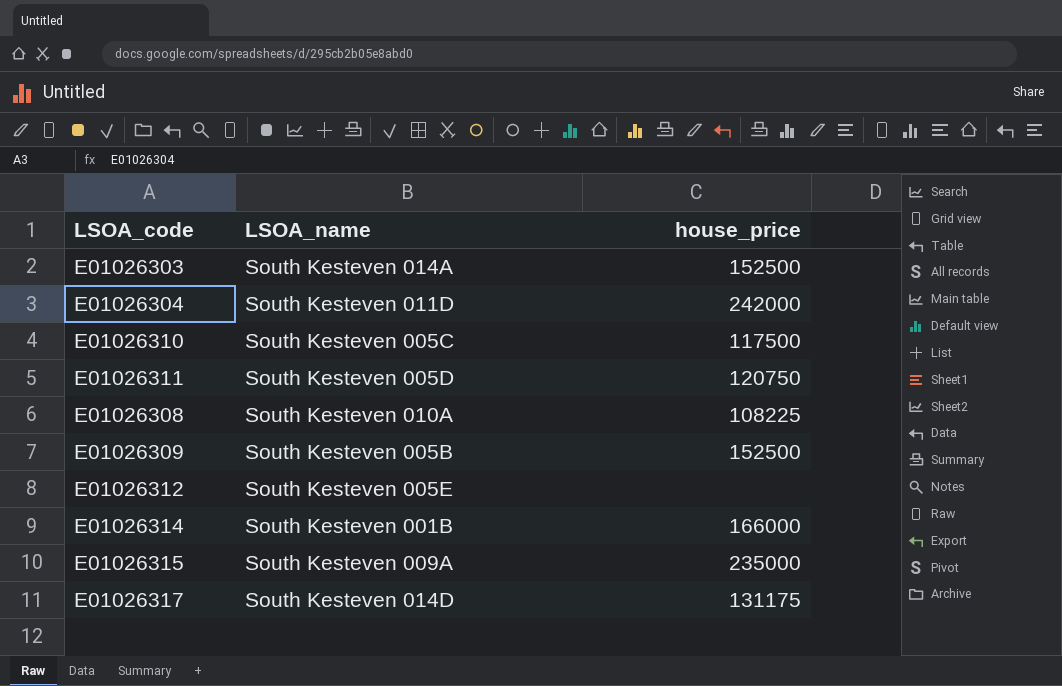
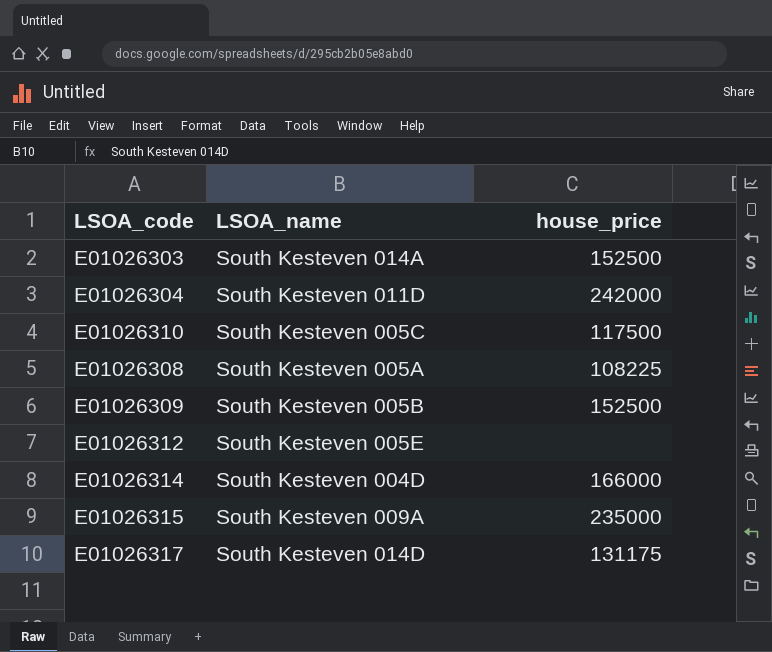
row E01026311: South Kesteven 005D | 120750 -> none
E01026308 | LSOA_name: South Kesteven 010A -> South Kesteven 005A
E01026314 | LSOA_name: South Kesteven 001B -> South Kesteven 004D

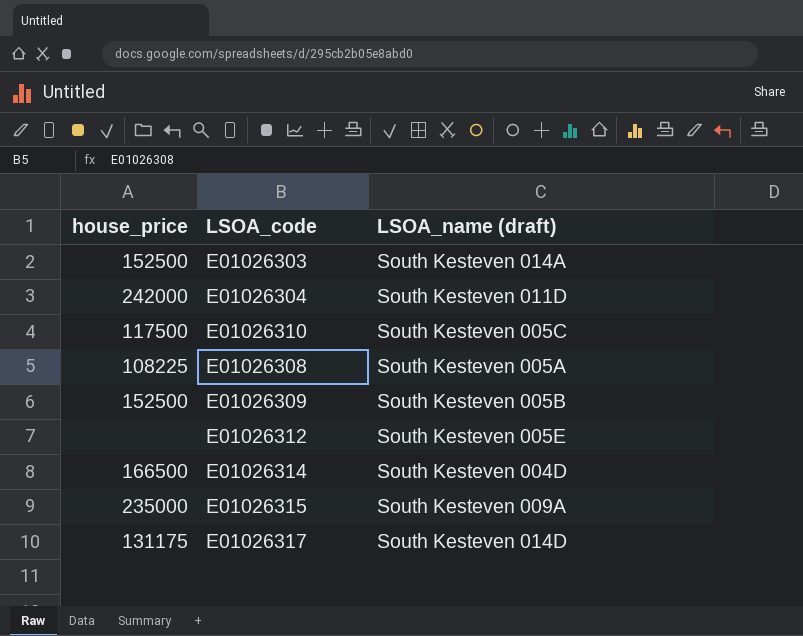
column house_price | position: 3 -> 1
column name: LSOA_name -> LSOA_name (draft)
E01026314 | house_price: 166000 -> 166500

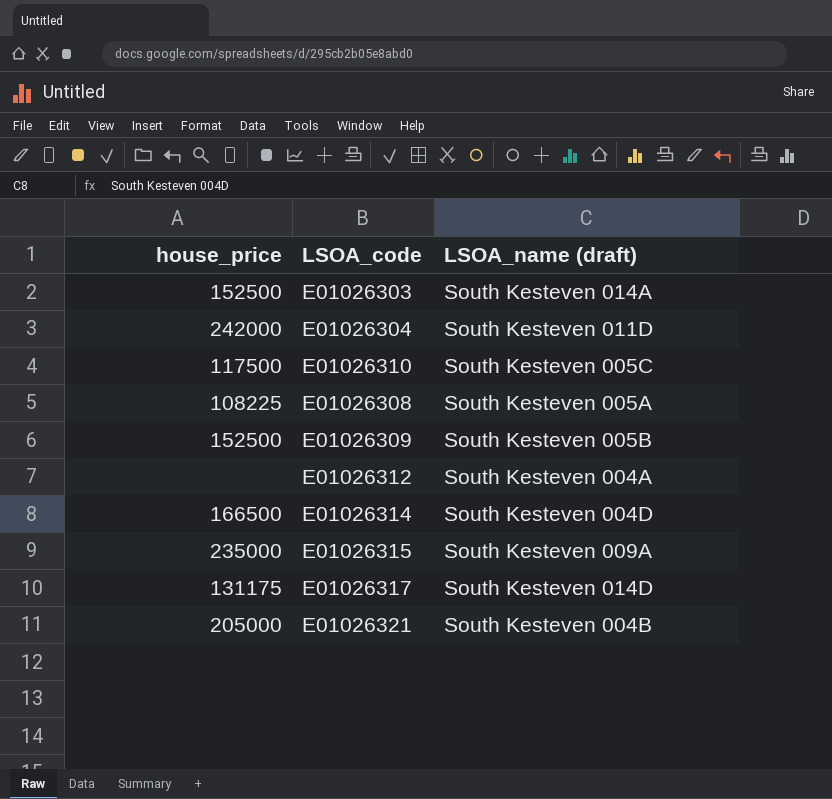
E01026312 | LSOA_name (draft): South Kesteven 005E -> South Kesteven 004A
row E01026321: none -> 205000 | South Kesteven 004B

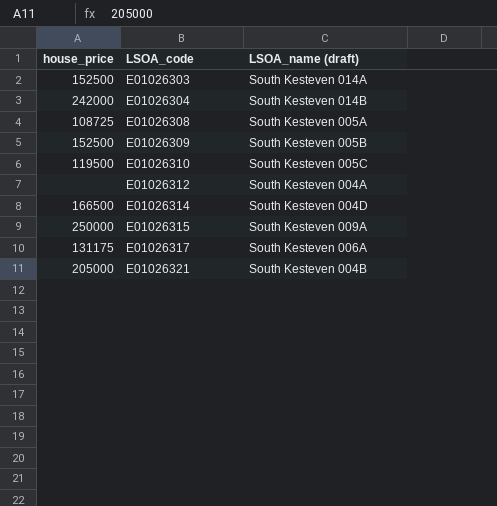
row order: none -> LSOA_code ascending
E01026304 | LSOA_name (draft): South Kesteven 011D -> South Kesteven 014B
E01026308 | house_price: 108225 -> 108725
E01026310 | house_price: 117500 -> 119500
E01026315 | house_price: 235000 -> 250000
E01026317 | LSOA_name (draft): South Kesteven 014D -> South Kesteven 006A

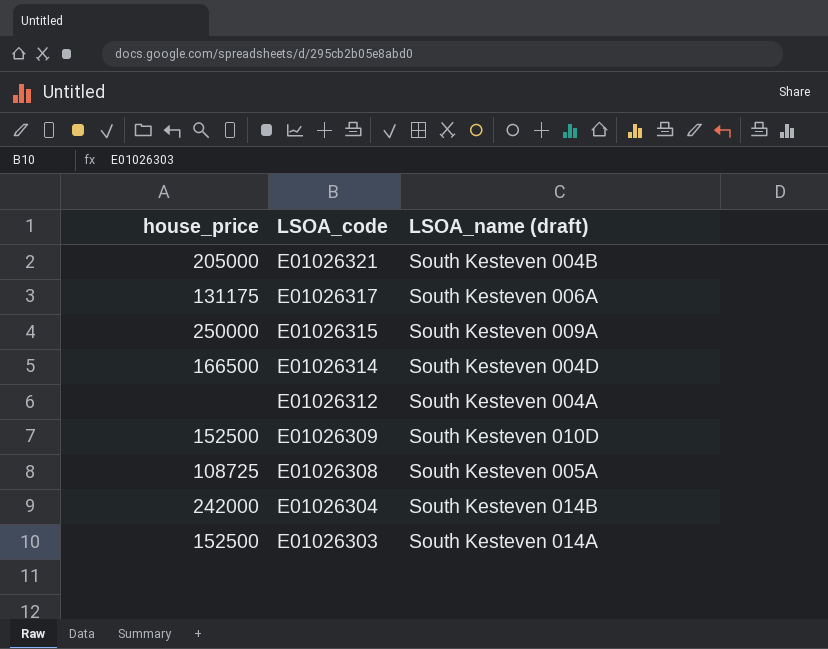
row order: LSOA_code ascending -> LSOA_code descending
row E01026310: 119500 | South Kesteven 005C -> none
E01026309 | LSOA_name (draft): South Kesteven 005B -> South Kesteven 010D

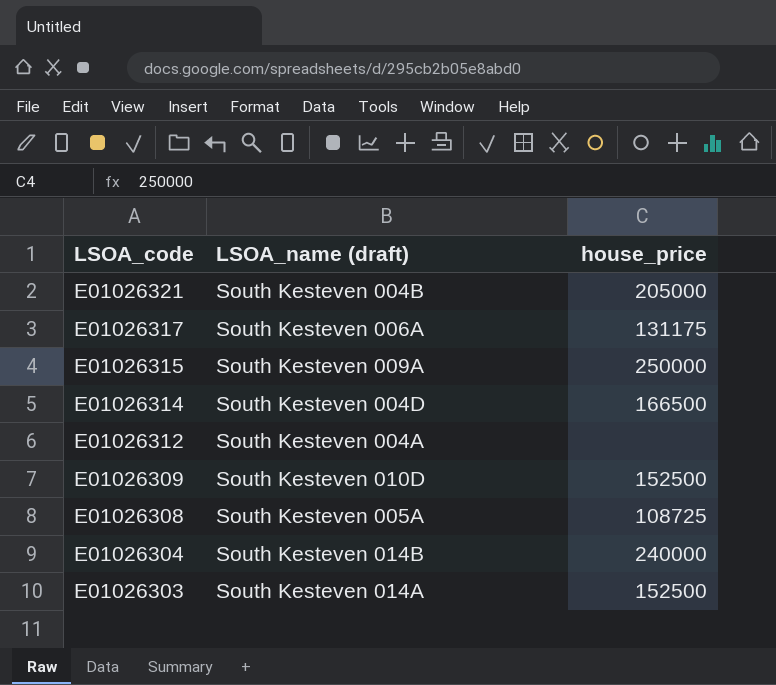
column house_price | position: 1 -> 3
E01026304 | house_price: 242000 -> 240000

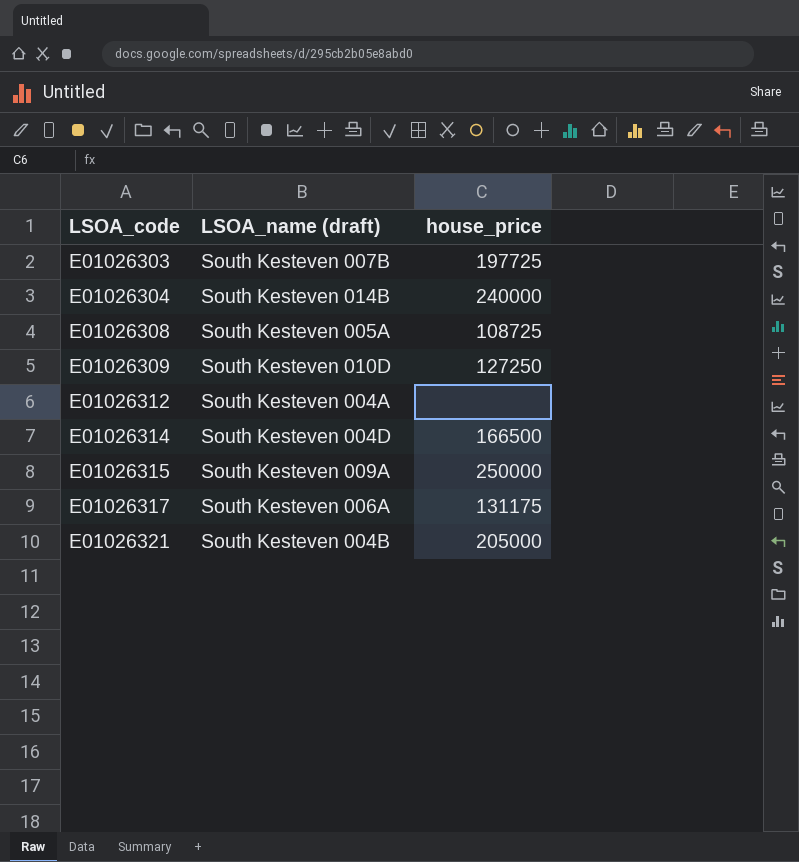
row order: LSOA_code descending -> LSOA_code ascending
E01026303 | LSOA_name (draft): South Kesteven 014A -> South Kesteven 007B
E01026303 | house_price: 152500 -> 197725
E01026309 | house_price: 152500 -> 127250

